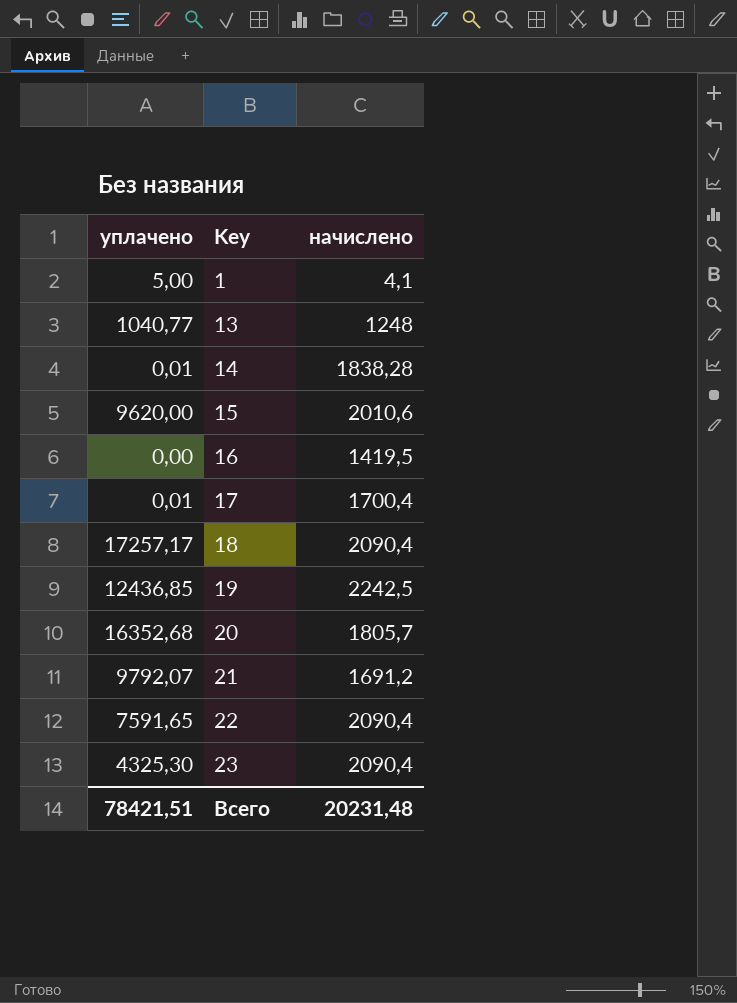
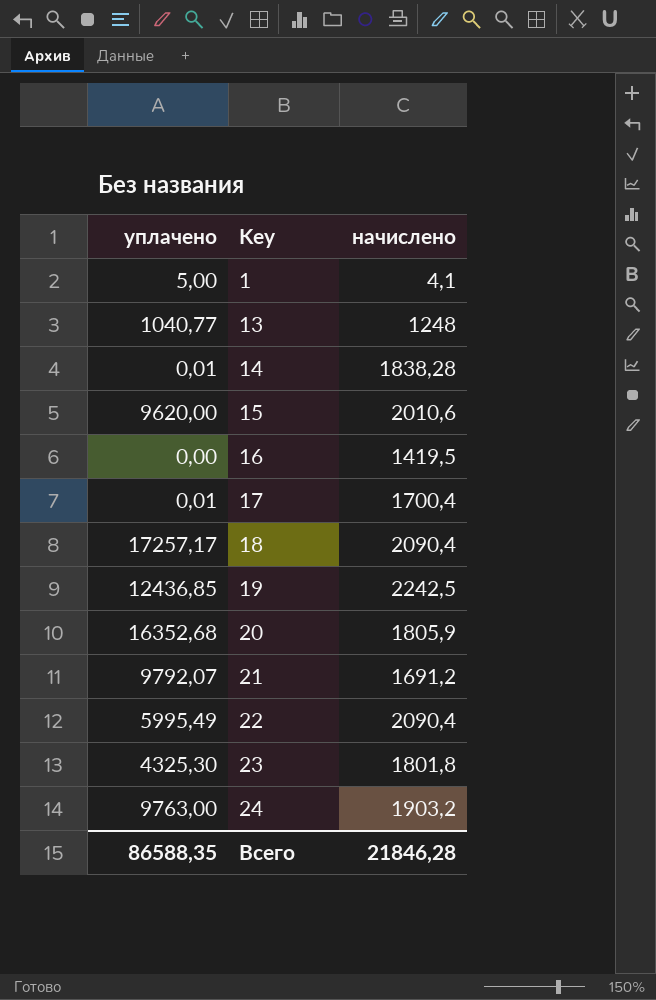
20 | начислено: 1805,7 -> 1805,9
22 | уплачено: 7591,65 -> 5995,49
23 | начислено: 2090,4 -> 1801,8
row 24: none -> 9763,00 | 1903,2
Всего | уплачено: 78421,51 -> 86588,35
Всего | начислено: 20231,48 -> 21846,28

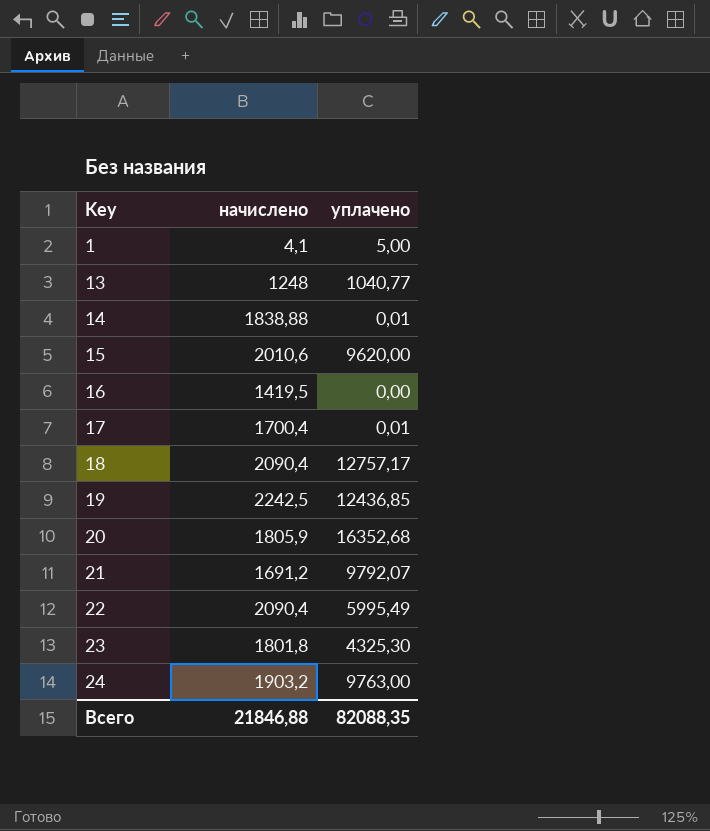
column уплачено | position: 1 -> 3
14 | начислено: 1838,28 -> 1838,88
18 | уплачено: 17257,17 -> 12757,17
Всего | начислено: 21846,28 -> 21846,88
Всего | уплачено: 86588,35 -> 82088,35

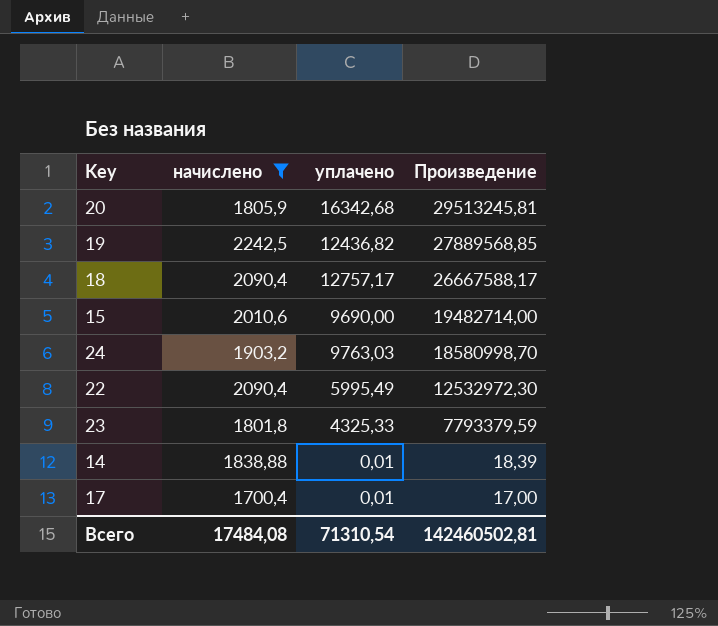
filter: none -> начислено >= 1700,4
row order: Key ascending -> Произведение descending
column Произведение | formula: none -> [начислено] * [уплачено]
20 | уплачено: 16352,68 -> 16342,68
19 | уплачено: 12436,85 -> 12436,82
15 | уплачено: 9620,00 -> 9690,00
24 | уплачено: 9763,00 -> 9763,03
23 | уплачено: 4325,30 -> 4325,33
Всего | начислено: 21846,88 -> 17484,08
Всего | уплачено: 82088,35 -> 71310,54

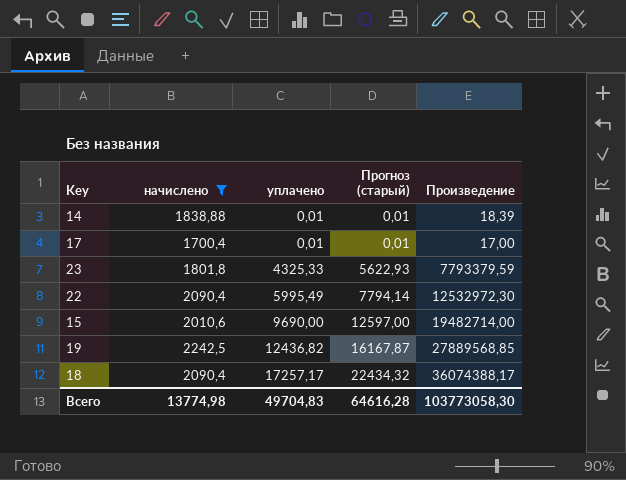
row order: Произведение descending -> уплачено ascending
column Прогноз (старый) | formula: none -> [уплачено] * 1,3
row 20: 1805,9 | 16342,68 | 29513245,81 -> none
row 24: 1903,2 | 9763,03 | 18580998,70 -> none
18 | уплачено: 12757,17 -> 17257,17
18 | Произведение: 26667588,17 -> 36074388,17
Всего | начислено: 17484,08 -> 13774,98
Всего | уплачено: 71310,54 -> 49704,83
Всего | Произведение: 142460502,81 -> 103773058,30

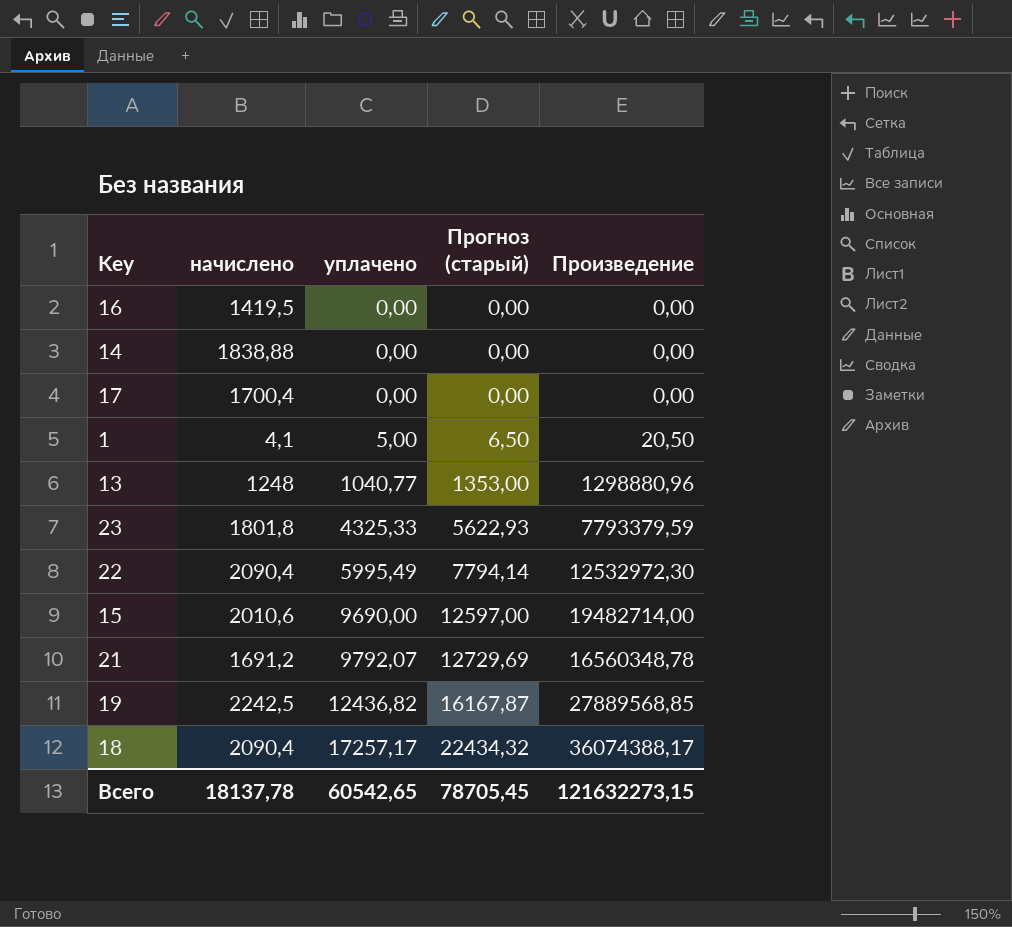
filter: начислено >= 1700,4 -> none
14 | уплачено: 0,01 -> 0,00
14 | Прогноз (старый): 0,01 -> 0,00
14 | Произведение: 18,39 -> 0,00
17 | уплачено: 0,01 -> 0,00
17 | Прогноз (старый): 0,01 -> 0,00
17 | Произведение: 17,00 -> 0,00
Всего | начислено: 13774,98 -> 18137,78
Всего | уплачено: 49704,83 -> 60542,65
Всего | Прогноз (старый): 64616,28 -> 78705,45
Всего | Произведение: 103773058,30 -> 121632273,15

